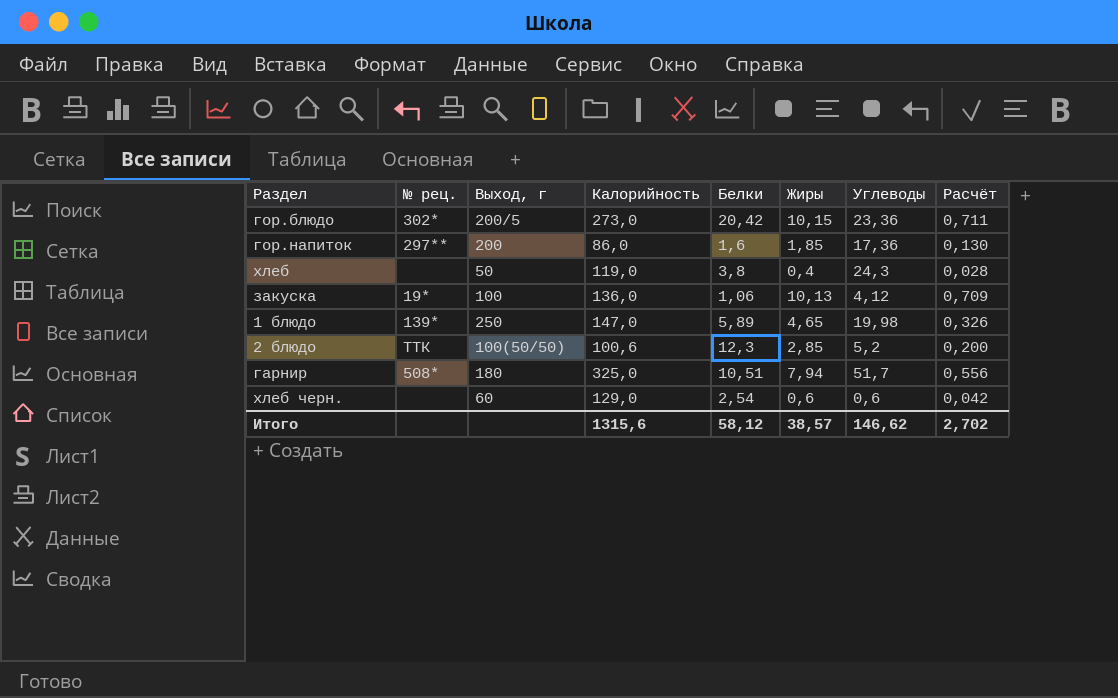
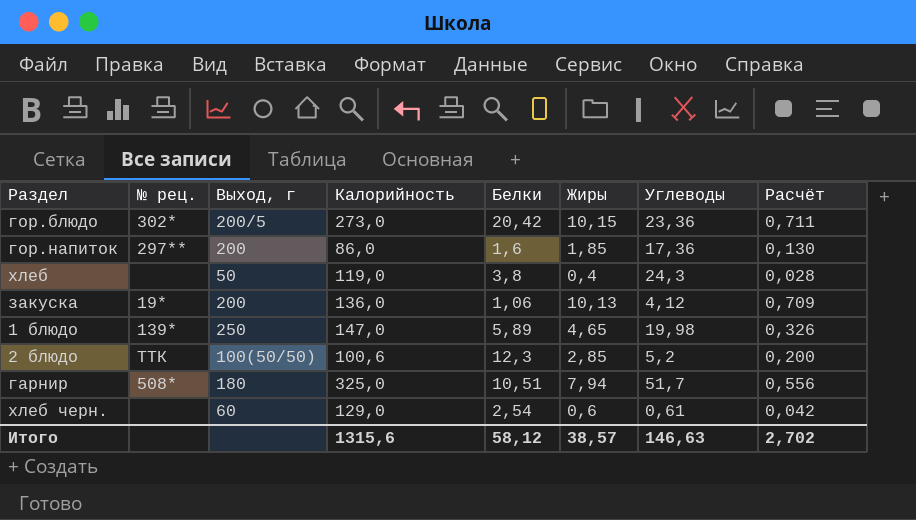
закуска | Выход, г: 100 -> 200
хлеб черн. | Углеводы: 0,6 -> 0,61
Итого | Углеводы: 146,62 -> 146,63

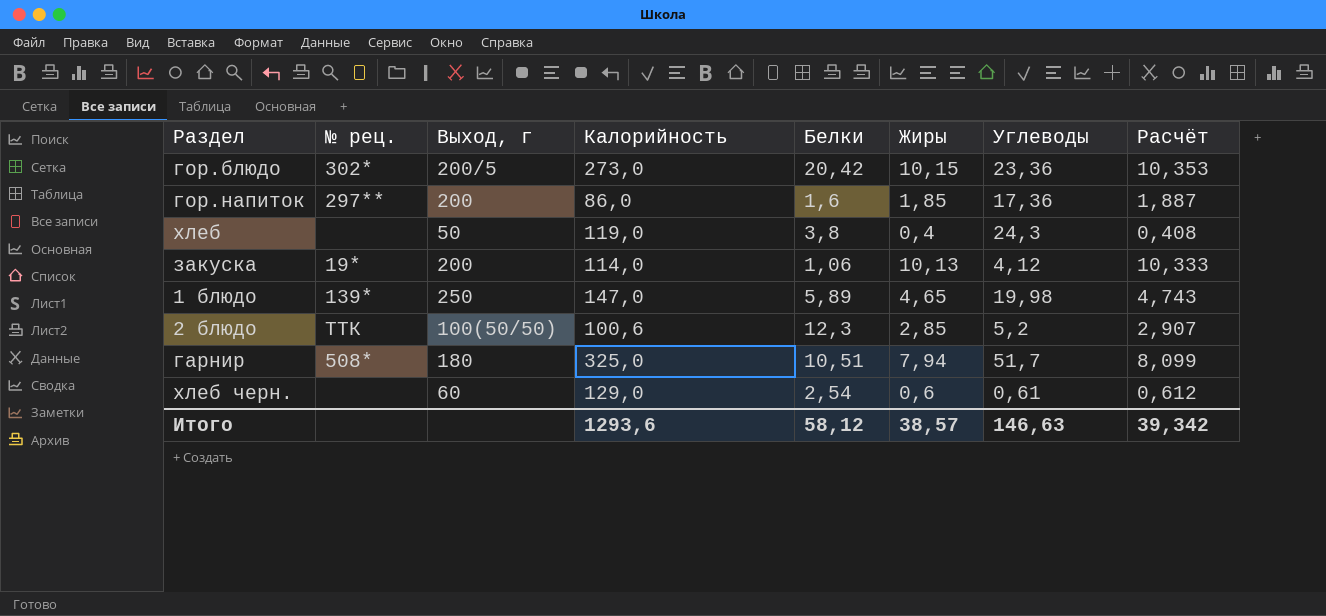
column Расчёт | formula: [Жиры] * 0,07 -> [Жиры] * 1,02
закуска | Калорийность: 136,0 -> 114,0
Итого | Калорийность: 1315,6 -> 1293,6
Итого | Расчёт: 2,702 -> 39,342

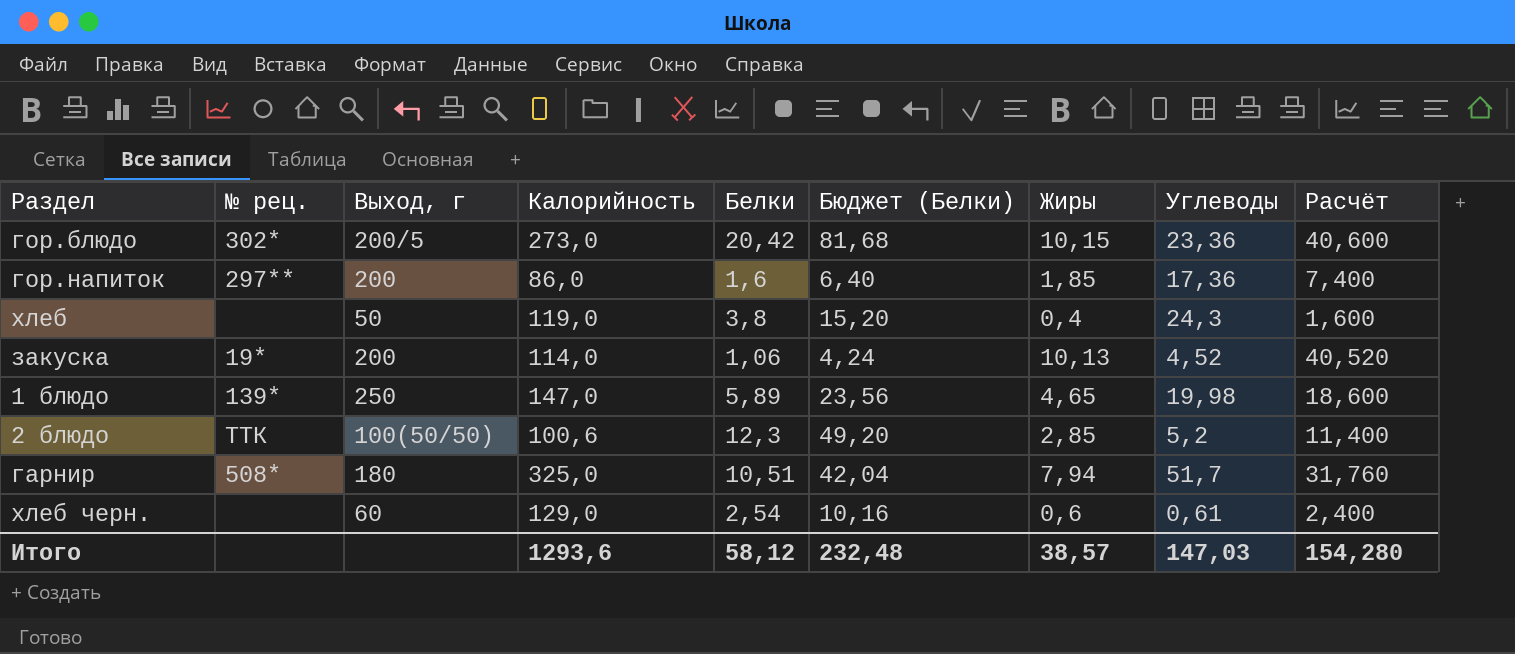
column Бюджет (Белки) | formula: none -> [Белки] * 4
column Расчёт | formula: [Жиры] * 1,02 -> [Жиры] * 4
закуска | Углеводы: 4,12 -> 4,52
Итого | Углеводы: 146,63 -> 147,03
Итого | Расчёт: 39,342 -> 154,280

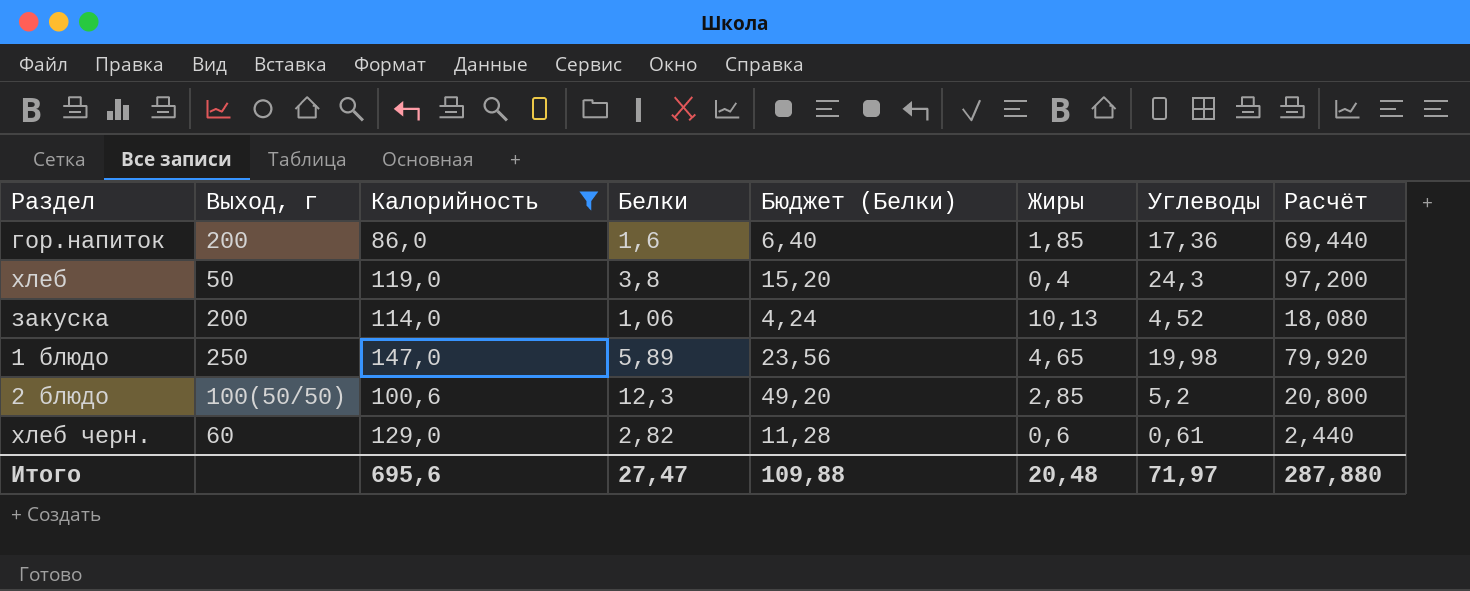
filter: none -> Калорийность <= 147,0
column № рец. | position: 2 -> none
column Расчёт | formula: [Жиры] * 4 -> [Углеводы] * 4
хлеб черн. | Белки: 2,54 -> 2,82
хлеб черн. | Бюджет (Белки): 10,16 -> 11,28
Итого | Калорийность: 1293,6 -> 695,6
Итого | Белки: 58,12 -> 27,47
Итого | Бюджет (Белки): 232,48 -> 109,88
Итого | Жиры: 38,57 -> 20,48
Итого | Углеводы: 147,03 -> 71,97
Итого | Расчёт: 154,280 -> 287,880

